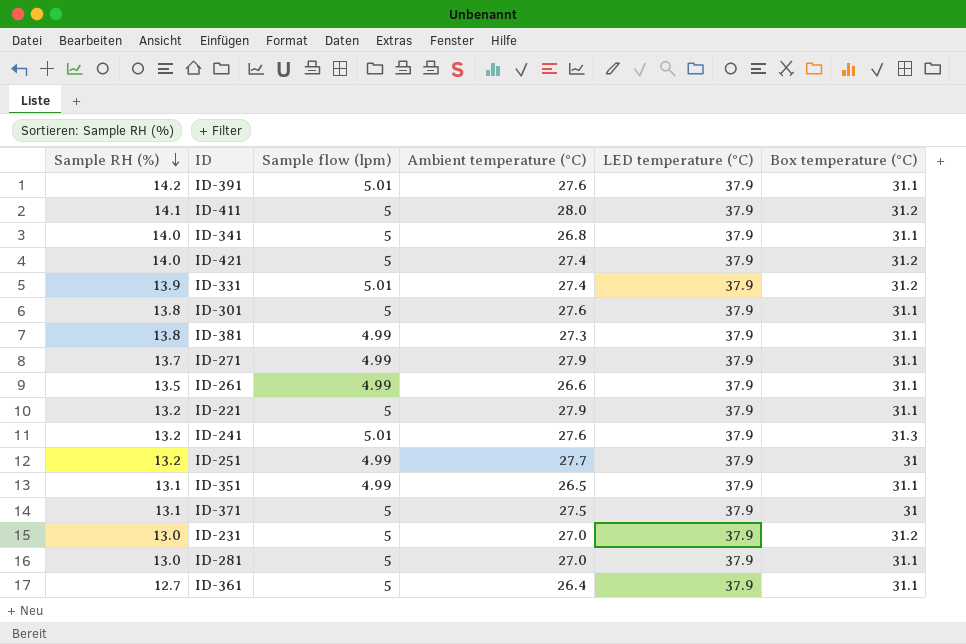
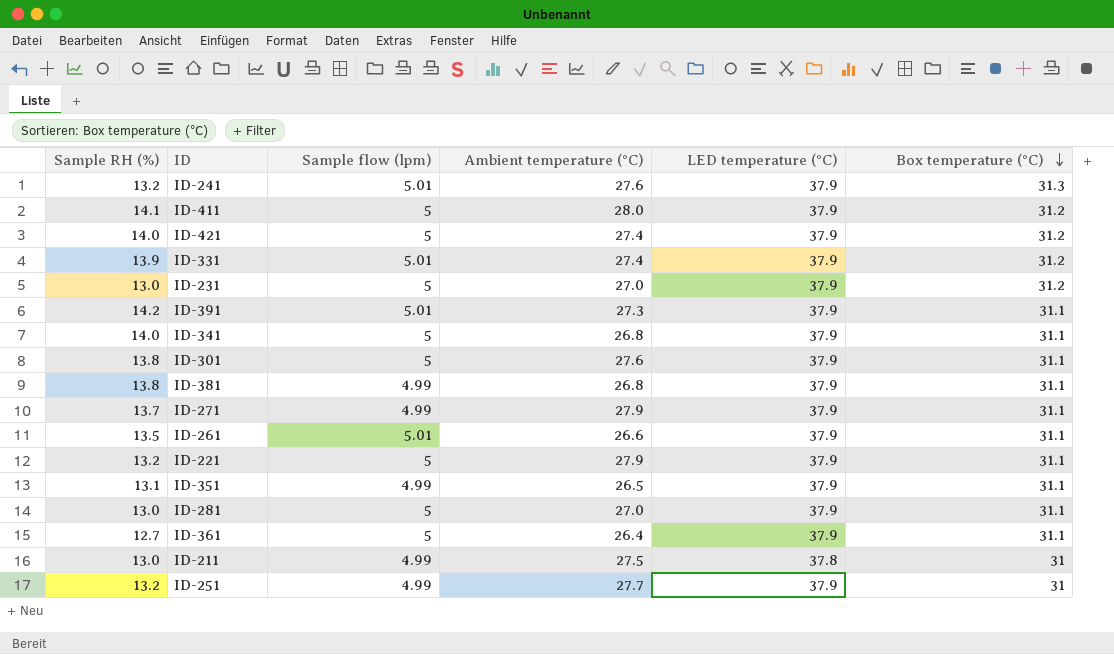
row order: Sample RH (%) descending -> Box temperature (°C) descending
row ID-371: 13.1 | 5 | 27.5 | 37.9 | 31 -> none
ID-391 | Ambient temperature (°C): 27.6 -> 27.3
ID-381 | Ambient temperature (°C): 27.3 -> 26.8
ID-261 | Sample flow (lpm): 4.99 -> 5.01
row ID-211: none -> 13.0 | 4.99 | 27.5 | 37.8 | 31

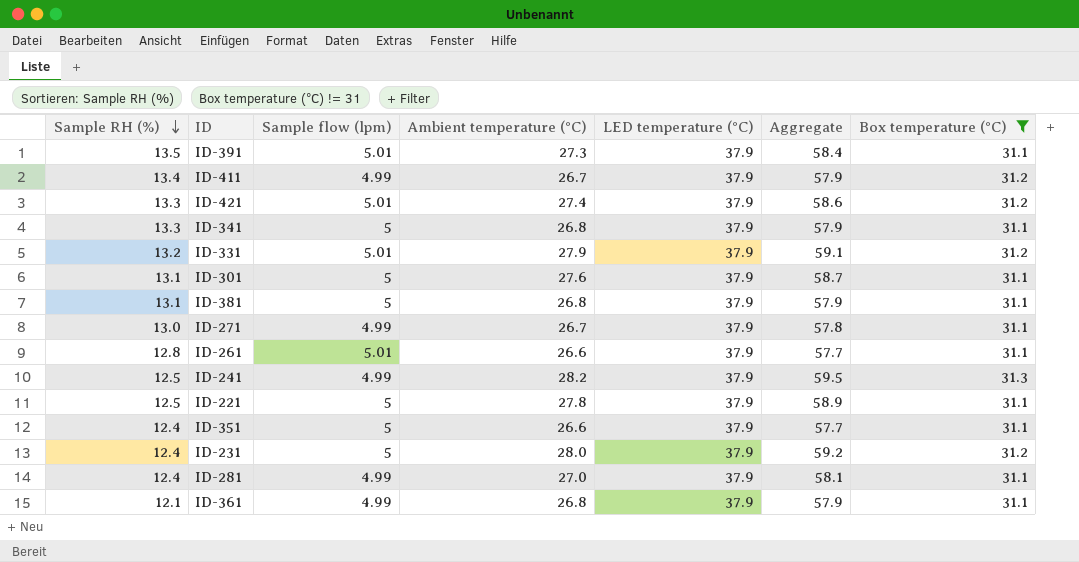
filter: none -> Box temperature (°C) != 31
row order: Box temperature (°C) descending -> Sample RH (%) descending
column Aggregate | formula: none -> [Ambient temperature (°C)] + [Box temperature (°C)]
ID-391 | Sample RH (%): 14.2 -> 13.5
ID-411 | Sample RH (%): 14.1 -> 13.4
ID-411 | Sample flow (lpm): 5 -> 4.99
ID-411 | Ambient temperature (°C): 28.0 -> 26.7
ID-421 | Sample RH (%): 14.0 -> 13.3
ID-421 | Sample flow (lpm): 5 -> 5.01
ID-341 | Sample RH (%): 14.0 -> 13.3
ID-331 | Sample RH (%): 13.9 -> 13.2
ID-331 | Ambient temperature (°C): 27.4 -> 27.9
ID-301 | Sample RH (%): 13.8 -> 13.1
ID-381 | Sample RH (%): 13.8 -> 13.1
ID-381 | Sample flow (lpm): 4.99 -> 5
ID-271 | Sample RH (%): 13.7 -> 13.0
ID-271 | Ambient temperature (°C): 27.9 -> 26.7
ID-261 | Sample RH (%): 13.5 -> 12.8
ID-241 | Sample RH (%): 13.2 -> 12.5
ID-241 | Sample flow (lpm): 5.01 -> 4.99
ID-241 | Ambient temperature (°C): 27.6 -> 28.2
ID-221 | Sample RH (%): 13.2 -> 12.5
ID-221 | Ambient temperature (°C): 27.9 -> 27.8
ID-351 | Sample RH (%): 13.1 -> 12.4
ID-351 | Sample flow (lpm): 4.99 -> 5
ID-351 | Ambient temperature (°C): 26.5 -> 26.6
ID-231 | Sample RH (%): 13.0 -> 12.4
ID-231 | Ambient temperature (°C): 27.0 -> 28.0
ID-281 | Sample RH (%): 13.0 -> 12.4
ID-281 | Sample flow (lpm): 5 -> 4.99
ID-361 | Sample RH (%): 12.7 -> 12.1
ID-361 | Sample flow (lpm): 5 -> 4.99
ID-361 | Ambient temperature (°C): 26.4 -> 26.8

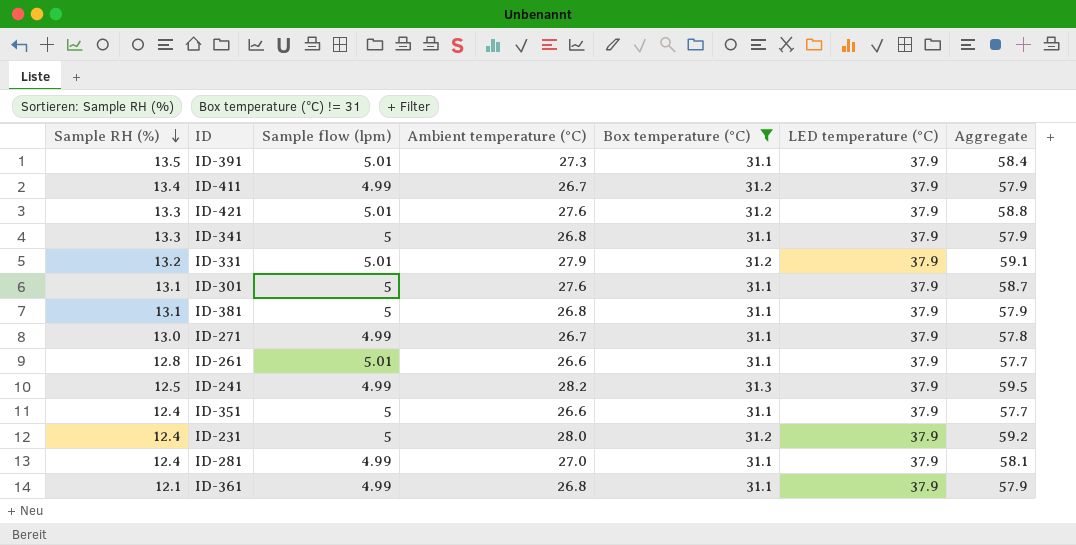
column Box temperature (°C) | position: 7 -> 5
row ID-221: 12.5 | 5 | 27.8 | 37.9 | 58.9 | 31.1 -> none
ID-421 | Ambient temperature (°C): 27.4 -> 27.6
ID-421 | Aggregate: 58.6 -> 58.8

